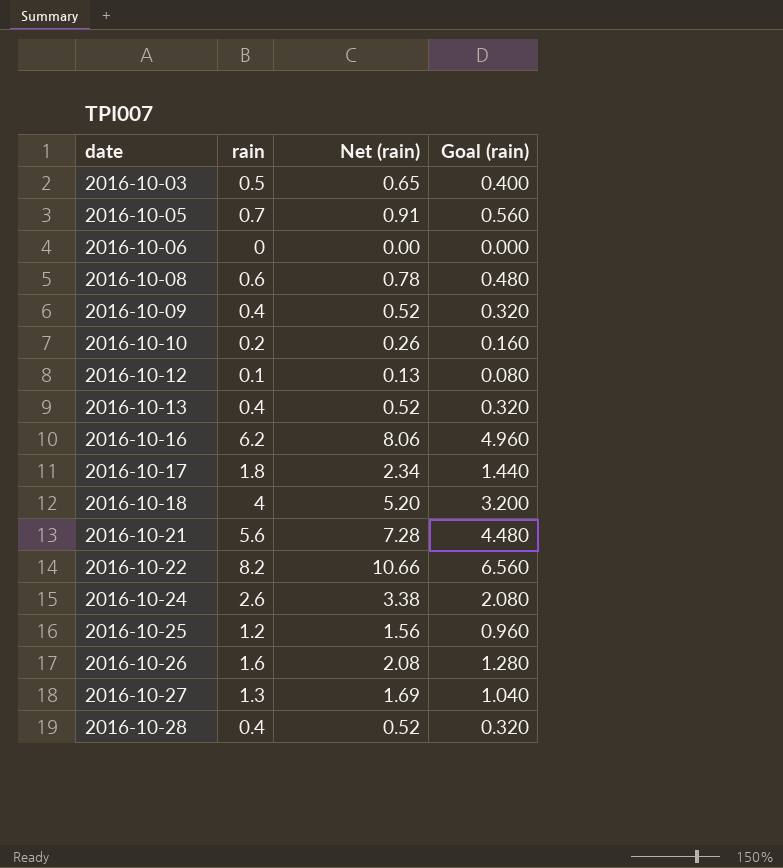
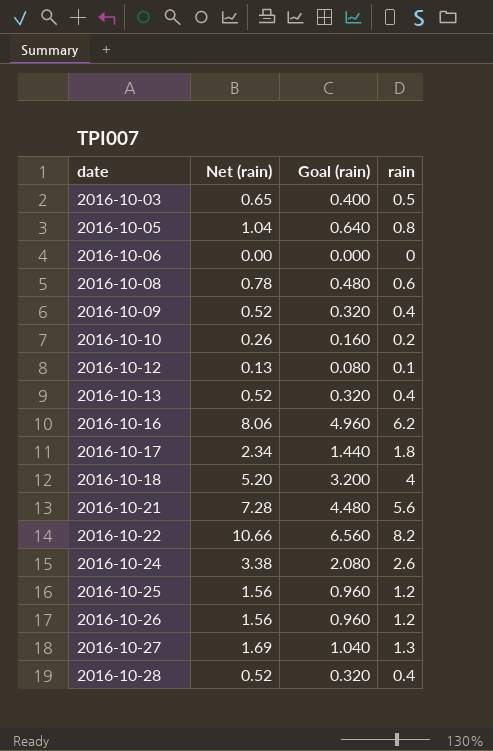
column rain | position: 2 -> 4
2016-10-05 | Net (rain): 0.91 -> 1.04
2016-10-05 | Goal (rain): 0.560 -> 0.640
2016-10-05 | rain: 0.7 -> 0.8
2016-10-26 | Net (rain): 2.08 -> 1.56
2016-10-26 | Goal (rain): 1.280 -> 0.960
2016-10-26 | rain: 1.6 -> 1.2

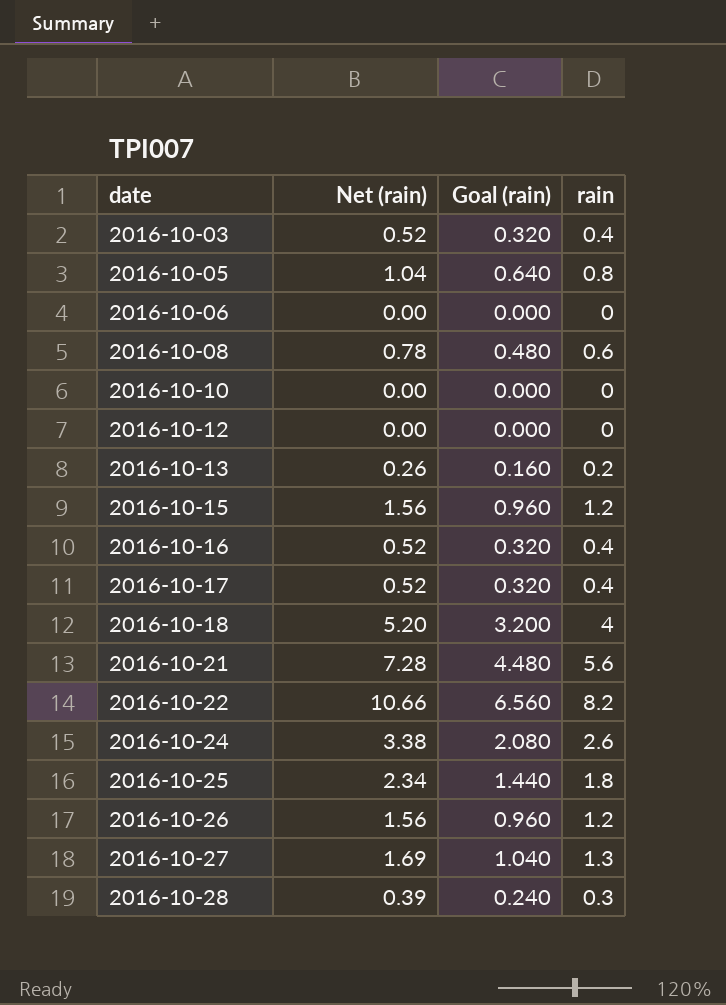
row 2016-10-09: 0.52 | 0.320 | 0.4 -> none
2016-10-03 | Net (rain): 0.65 -> 0.52
2016-10-03 | Goal (rain): 0.400 -> 0.320
2016-10-03 | rain: 0.5 -> 0.4
2016-10-10 | Net (rain): 0.26 -> 0.00
2016-10-10 | Goal (rain): 0.160 -> 0.000
2016-10-10 | rain: 0.2 -> 0
2016-10-12 | Net (rain): 0.13 -> 0.00
2016-10-12 | Goal (rain): 0.080 -> 0.000
2016-10-12 | rain: 0.1 -> 0
2016-10-13 | Net (rain): 0.52 -> 0.26
2016-10-13 | Goal (rain): 0.320 -> 0.160
2016-10-13 | rain: 0.4 -> 0.2
row 2016-10-15: none -> 1.56 | 0.960 | 1.2
2016-10-16 | Net (rain): 8.06 -> 0.52
2016-10-16 | Goal (rain): 4.960 -> 0.320
2016-10-16 | rain: 6.2 -> 0.4
2016-10-17 | Net (rain): 2.34 -> 0.52
2016-10-17 | Goal (rain): 1.440 -> 0.320
2016-10-17 | rain: 1.8 -> 0.4
2016-10-25 | Net (rain): 1.56 -> 2.34
2016-10-25 | Goal (rain): 0.960 -> 1.440
2016-10-25 | rain: 1.2 -> 1.8
2016-10-28 | Net (rain): 0.52 -> 0.39
2016-10-28 | Goal (rain): 0.320 -> 0.240
2016-10-28 | rain: 0.4 -> 0.3

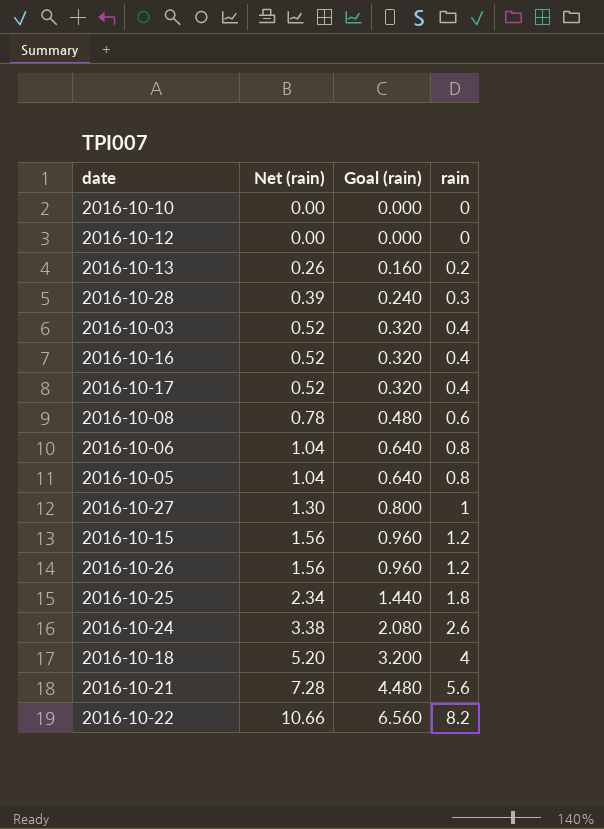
row order: date ascending -> Net (rain) ascending
2016-10-06 | Net (rain): 0.00 -> 1.04
2016-10-06 | Goal (rain): 0.000 -> 0.640
2016-10-06 | rain: 0 -> 0.8
2016-10-27 | Net (rain): 1.69 -> 1.30
2016-10-27 | Goal (rain): 1.040 -> 0.800
2016-10-27 | rain: 1.3 -> 1

